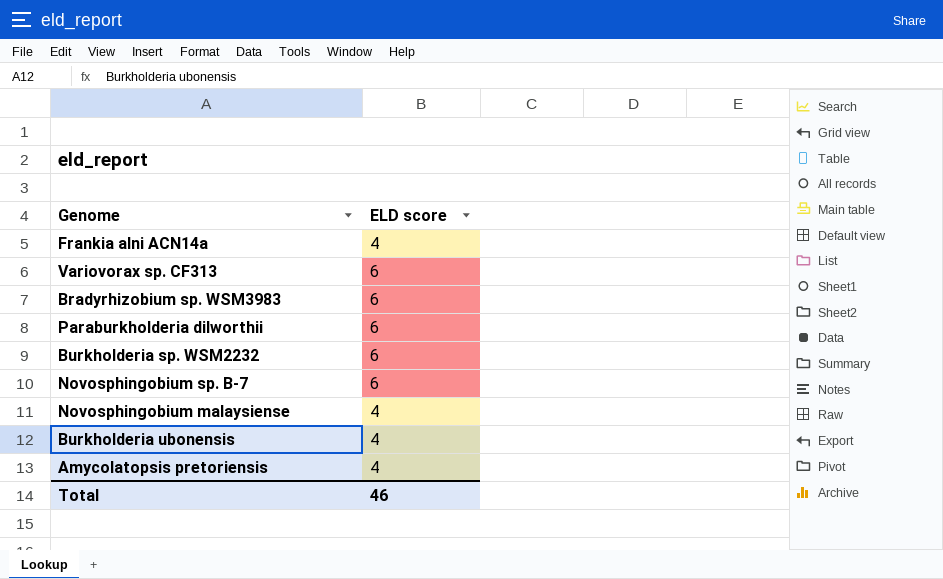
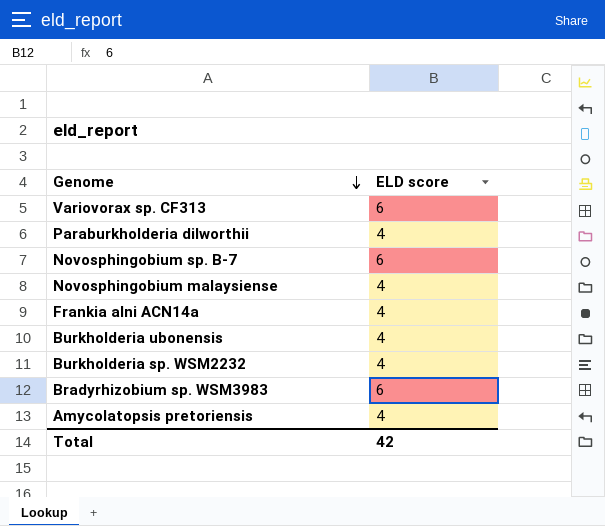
row order: none -> Genome descending
Paraburkholderia dilworthii | ELD score: 6 -> 4
Burkholderia sp. WSM2232 | ELD score: 6 -> 4
Total | ELD score: 46 -> 42

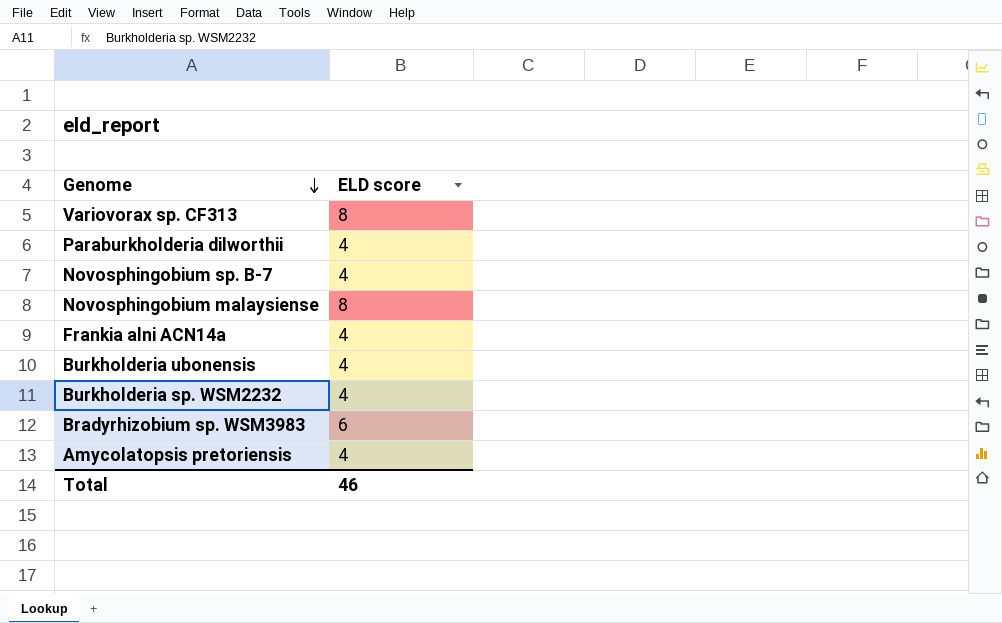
Variovorax sp. CF313 | ELD score: 6 -> 8
Novosphingobium sp. B-7 | ELD score: 6 -> 4
Novosphingobium malaysiense | ELD score: 4 -> 8
Total | ELD score: 42 -> 46

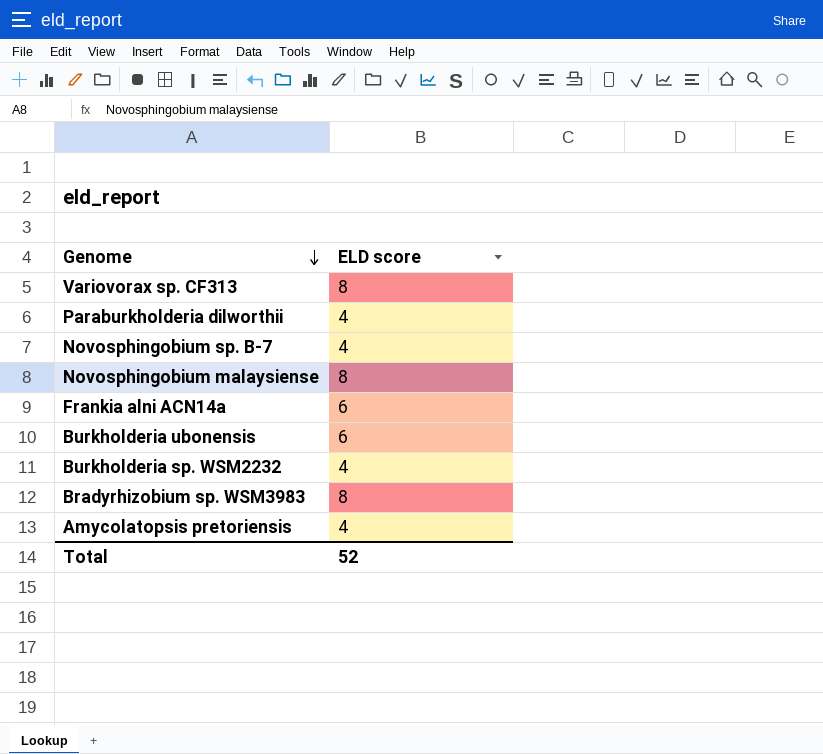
Frankia alni ACN14a | ELD score: 4 -> 6
Burkholderia ubonensis | ELD score: 4 -> 6
Bradyrhizobium sp. WSM3983 | ELD score: 6 -> 8
Total | ELD score: 46 -> 52

